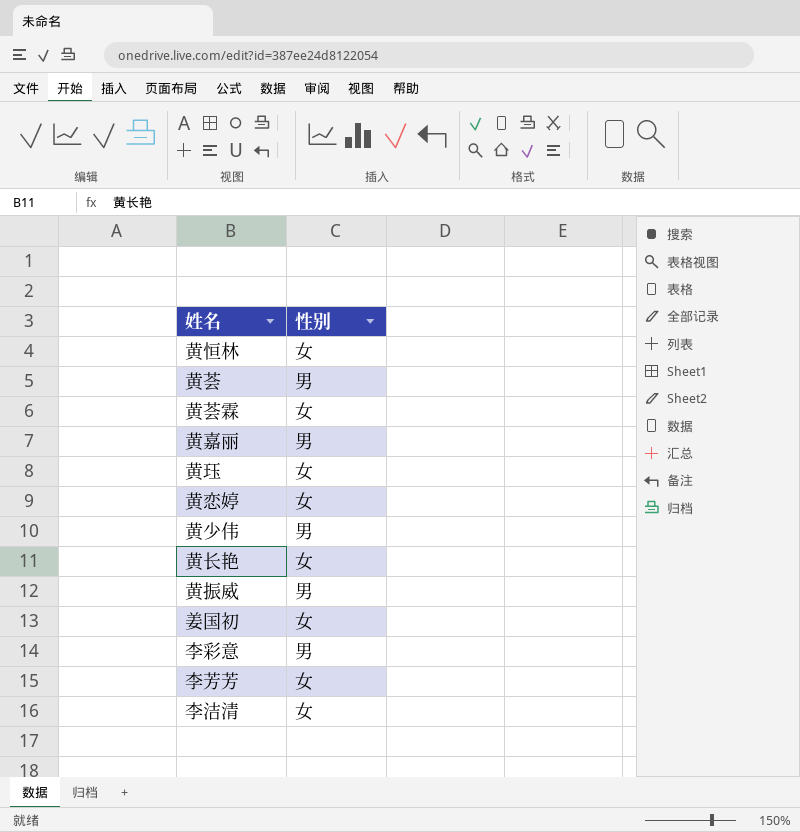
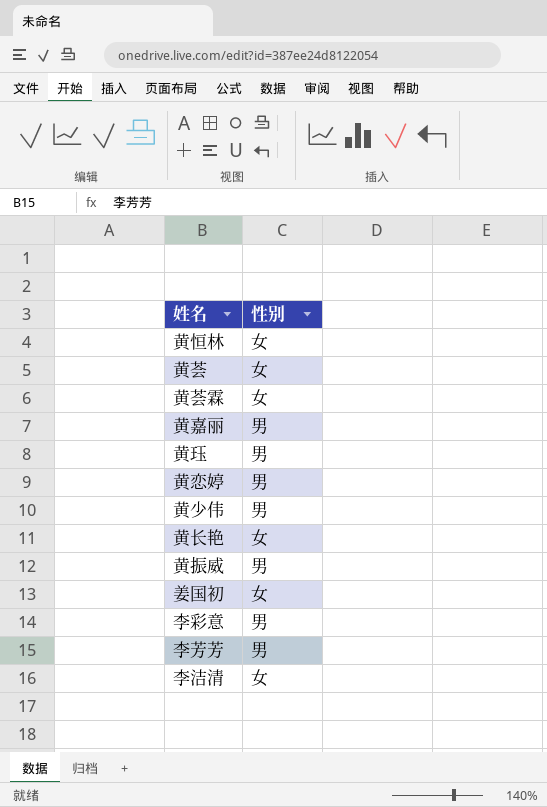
黄荟 | 性别: 男 -> 女
黄珏 | 性别: 女 -> 男
黄恋婷 | 性别: 女 -> 男
李芳芳 | 性别: 女 -> 男

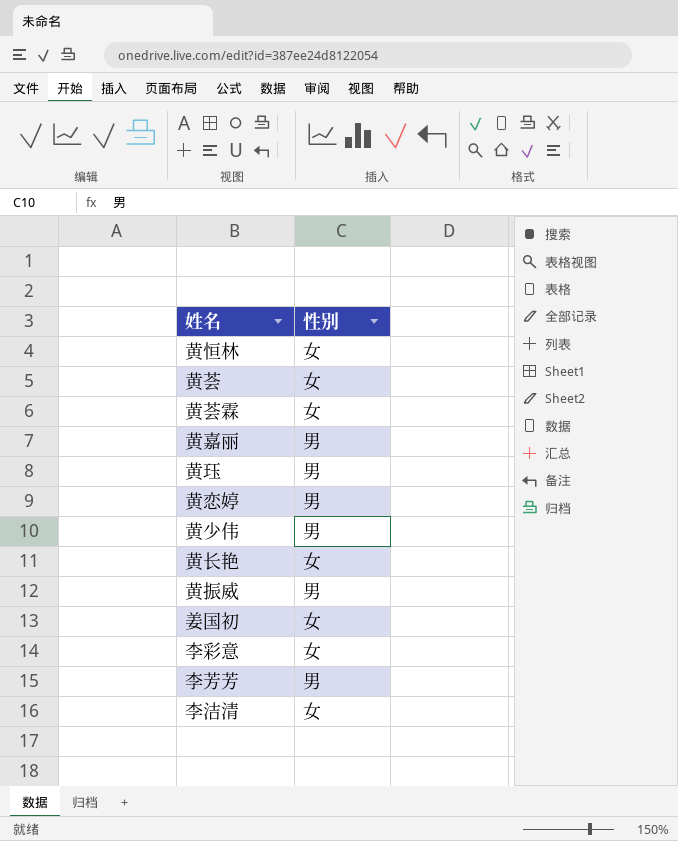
李彩意 | 性别: 男 -> 女

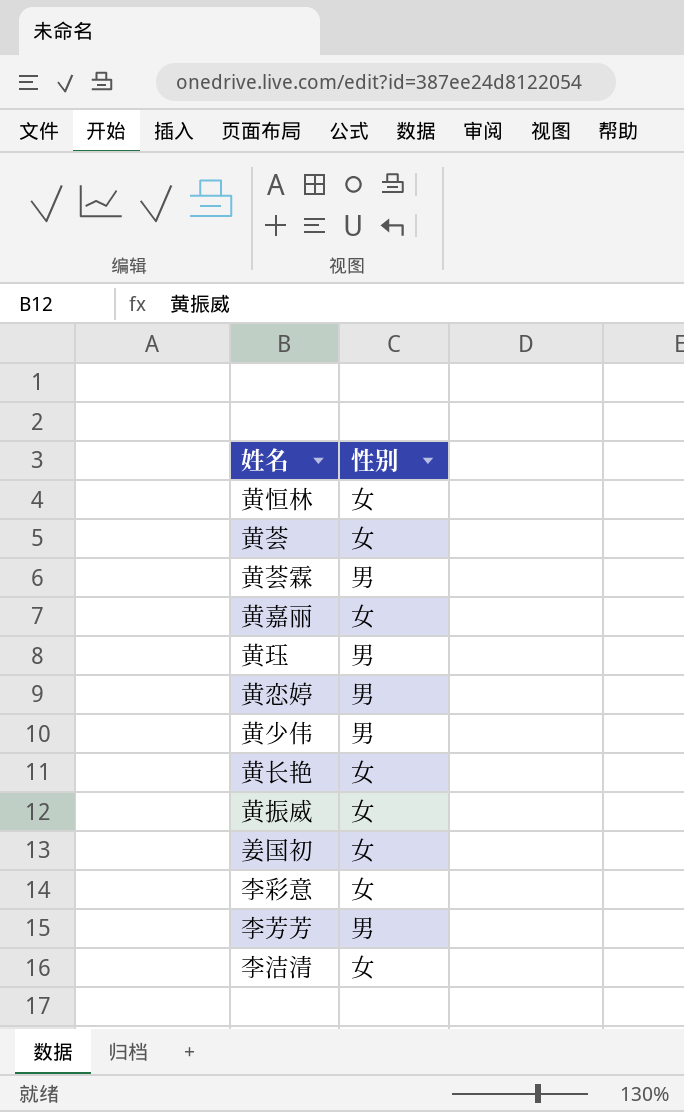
黄荟霖 | 性别: 女 -> 男
黄嘉丽 | 性别: 男 -> 女
黄振威 | 性别: 男 -> 女

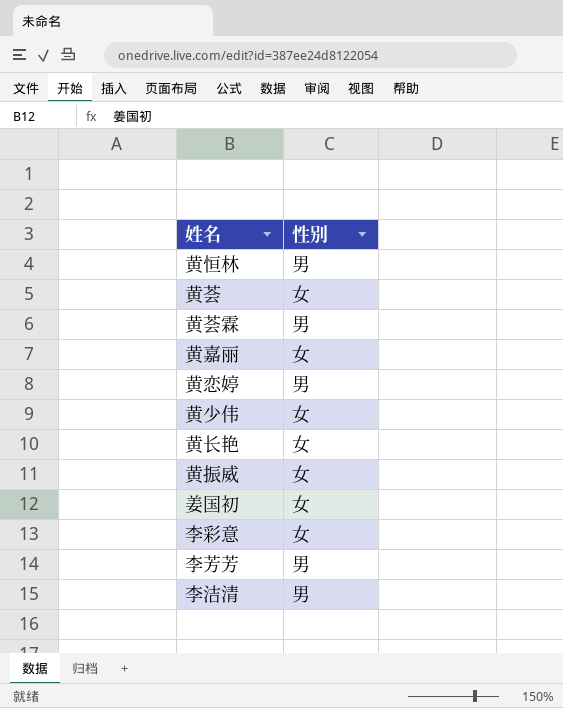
row 黄珏: 男 -> none
黄恒林 | 性别: 女 -> 男
黄少伟 | 性别: 男 -> 女
李洁清 | 性别: 女 -> 男

